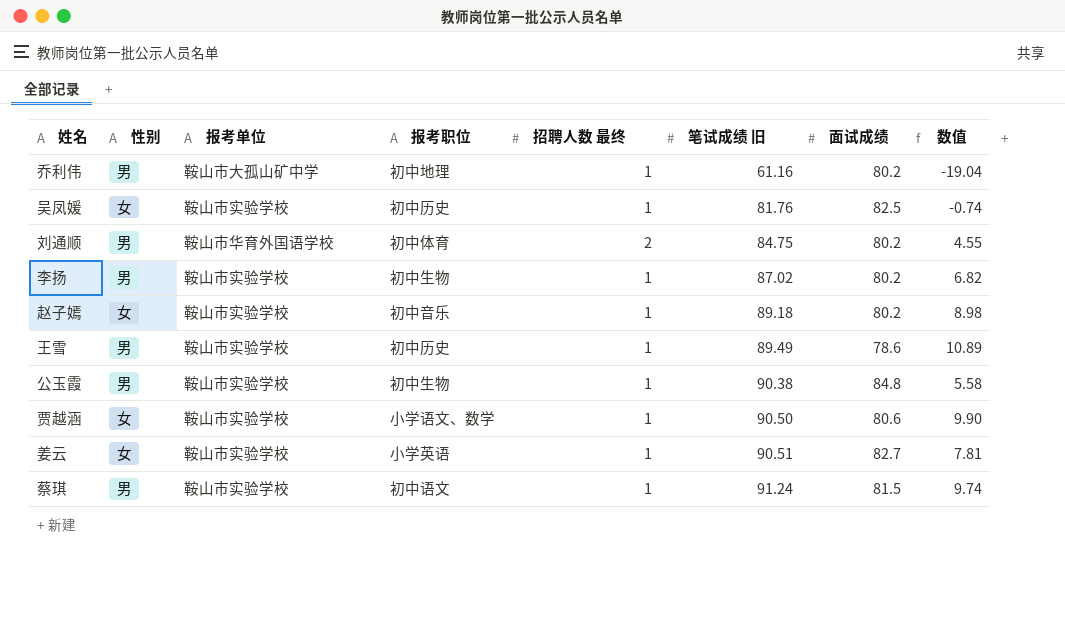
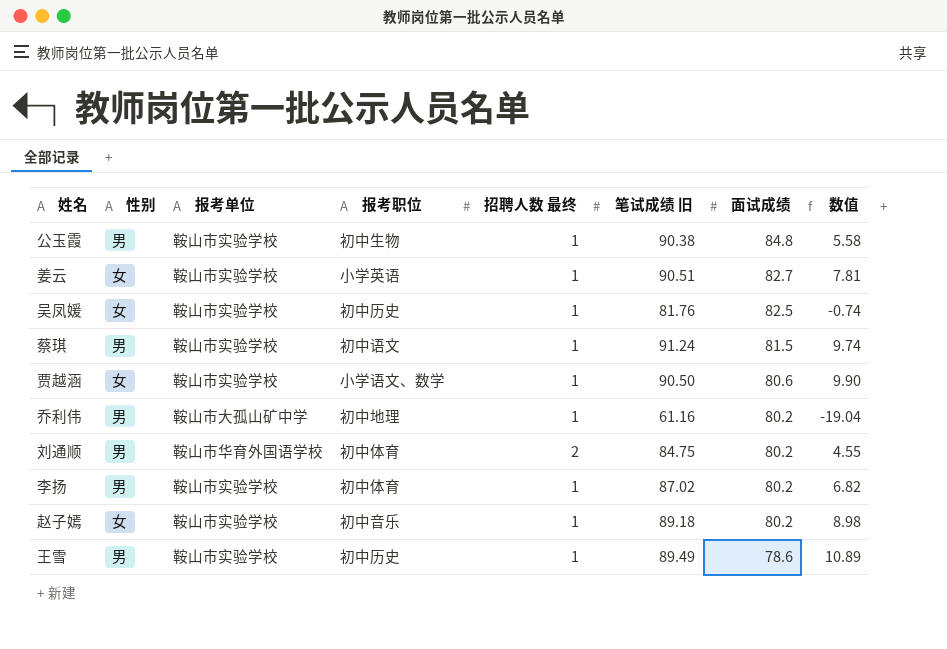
row order: 笔试成绩 旧 ascending -> 面试成绩 descending
李扬 | 报考职位: 初中生物 -> 初中体育

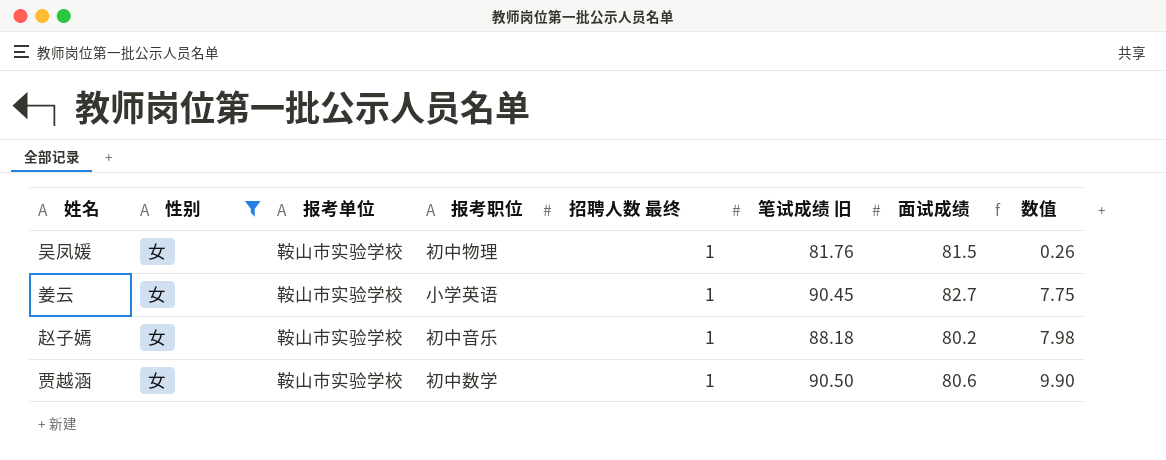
filter: none -> 性别 = 女
row order: 面试成绩 descending -> 数值 ascending
吴凤媛 | 报考职位: 初中历史 -> 初中物理
吴凤媛 | 面试成绩: 82.5 -> 81.5
吴凤媛 | 数值: -0.74 -> 0.26
姜云 | 笔试成绩 旧: 90.51 -> 90.45
姜云 | 数值: 7.81 -> 7.75
赵子嫣 | 笔试成绩 旧: 89.18 -> 88.18
赵子嫣 | 数值: 8.98 -> 7.98
贾越涵 | 报考职位: 小学语文、数学 -> 初中数学

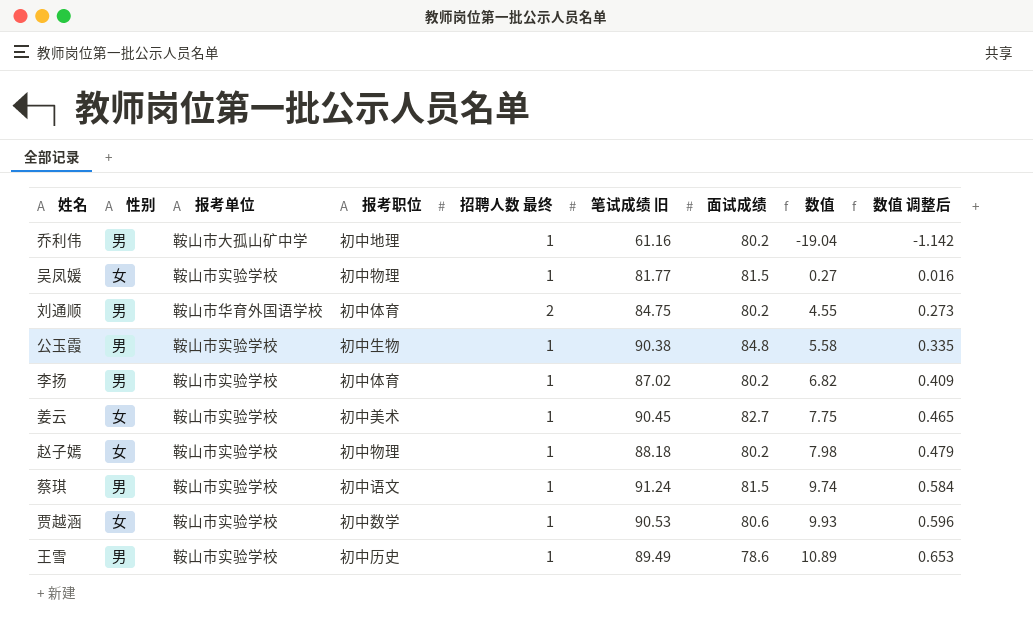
filter: 性别 = 女 -> none
column 数值 调整后 | formula: none -> [数值] * 0.06
吴凤媛 | 笔试成绩 旧: 81.76 -> 81.77
吴凤媛 | 数值: 0.26 -> 0.27
姜云 | 报考职位: 小学英语 -> 初中美术
赵子嫣 | 报考职位: 初中音乐 -> 初中物理
贾越涵 | 笔试成绩 旧: 90.50 -> 90.53
贾越涵 | 数值: 9.90 -> 9.93

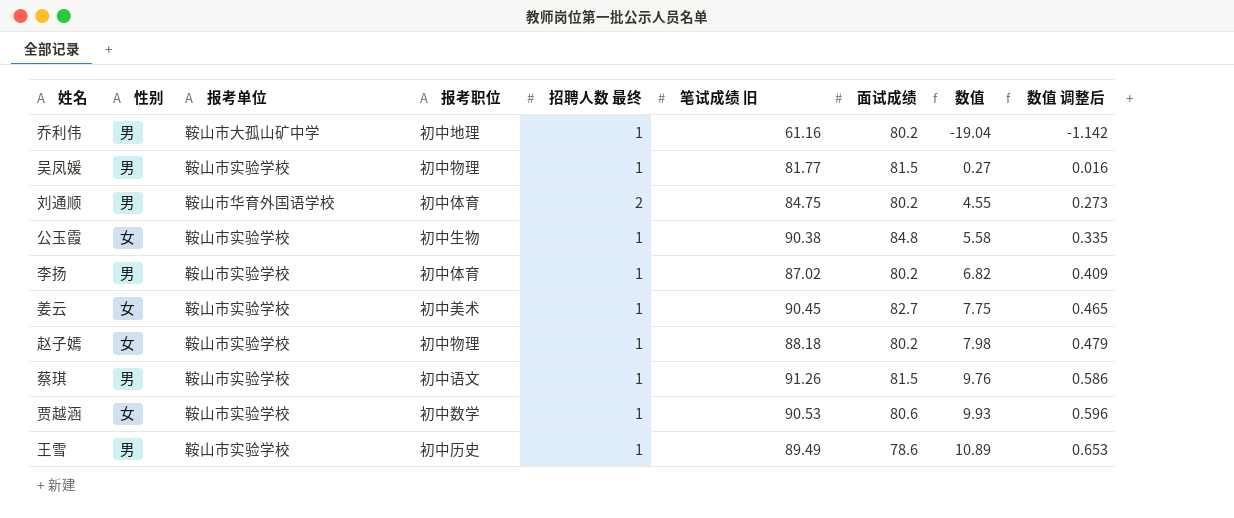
吴凤媛 | 性别: 女 -> 男
公玉霞 | 性别: 男 -> 女
蔡琪 | 笔试成绩 旧: 91.24 -> 91.26
蔡琪 | 数值: 9.74 -> 9.76
蔡琪 | 数值 调整后: 0.584 -> 0.586

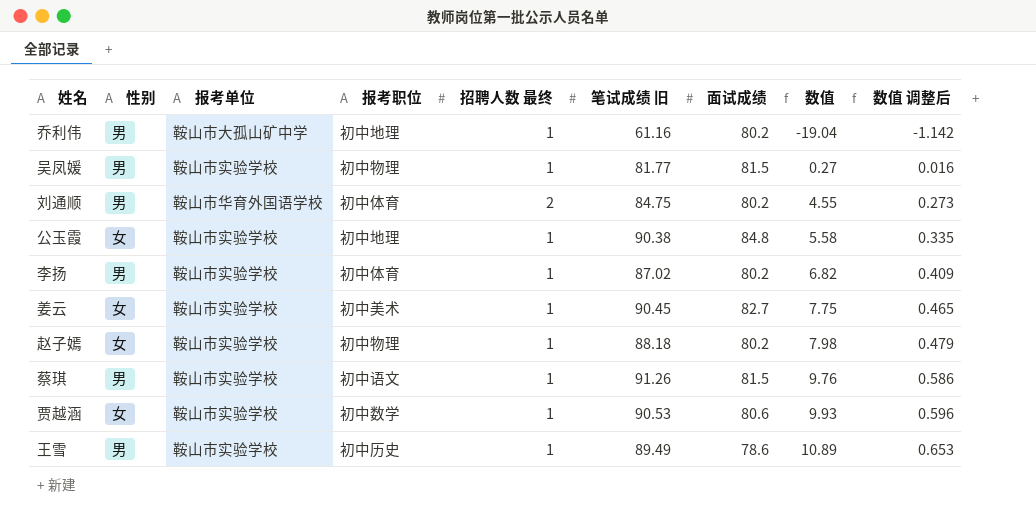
公玉霞 | 报考职位: 初中生物 -> 初中地理

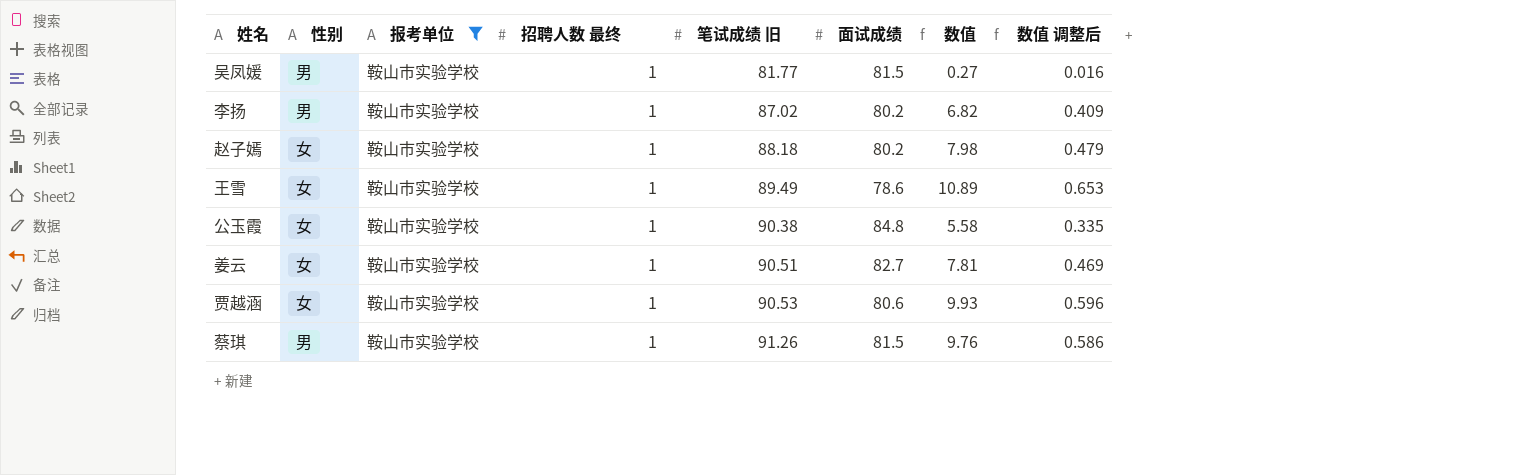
filter: none -> 报考单位 = 鞍山市实验学校
row order: 数值 ascending -> 笔试成绩 旧 ascending
column 报考职位 | position: 4 -> none
王雪 | 性别: 男 -> 女
姜云 | 笔试成绩 旧: 90.45 -> 90.51
姜云 | 数值: 7.75 -> 7.81
姜云 | 数值 调整后: 0.465 -> 0.469

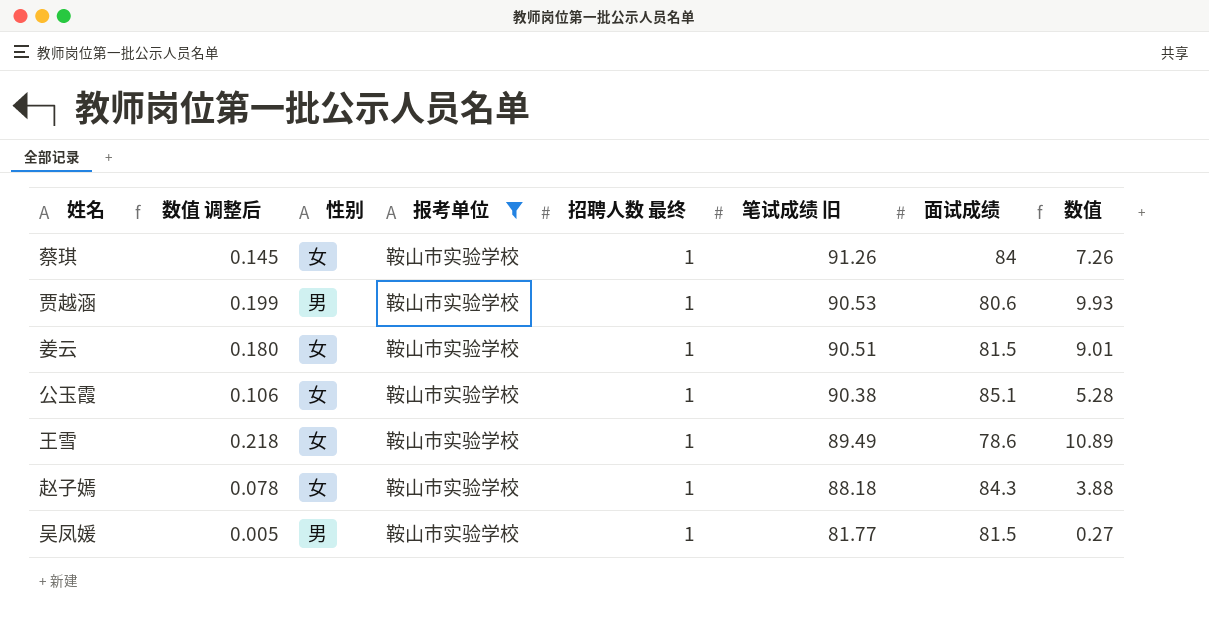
row order: 笔试成绩 旧 ascending -> 笔试成绩 旧 descending
column 数值 调整后 | formula: [数值] * 0.06 -> [数值] * 0.02
column 数值 调整后 | position: 8 -> 2
row 李扬: 男 | 鞍山市实验学校 | 1 | 87.02 | 80.2 | 6.82 | 0.409 -> none
蔡琪 | 性别: 男 -> 女
蔡琪 | 面试成绩: 81.5 -> 84
蔡琪 | 数值: 9.76 -> 7.26
贾越涵 | 性别: 女 -> 男
姜云 | 面试成绩: 82.7 -> 81.5
姜云 | 数值: 7.81 -> 9.01
公玉霞 | 面试成绩: 84.8 -> 85.1
公玉霞 | 数值: 5.58 -> 5.28
赵子嫣 | 面试成绩: 80.2 -> 84.3
赵子嫣 | 数值: 7.98 -> 3.88

